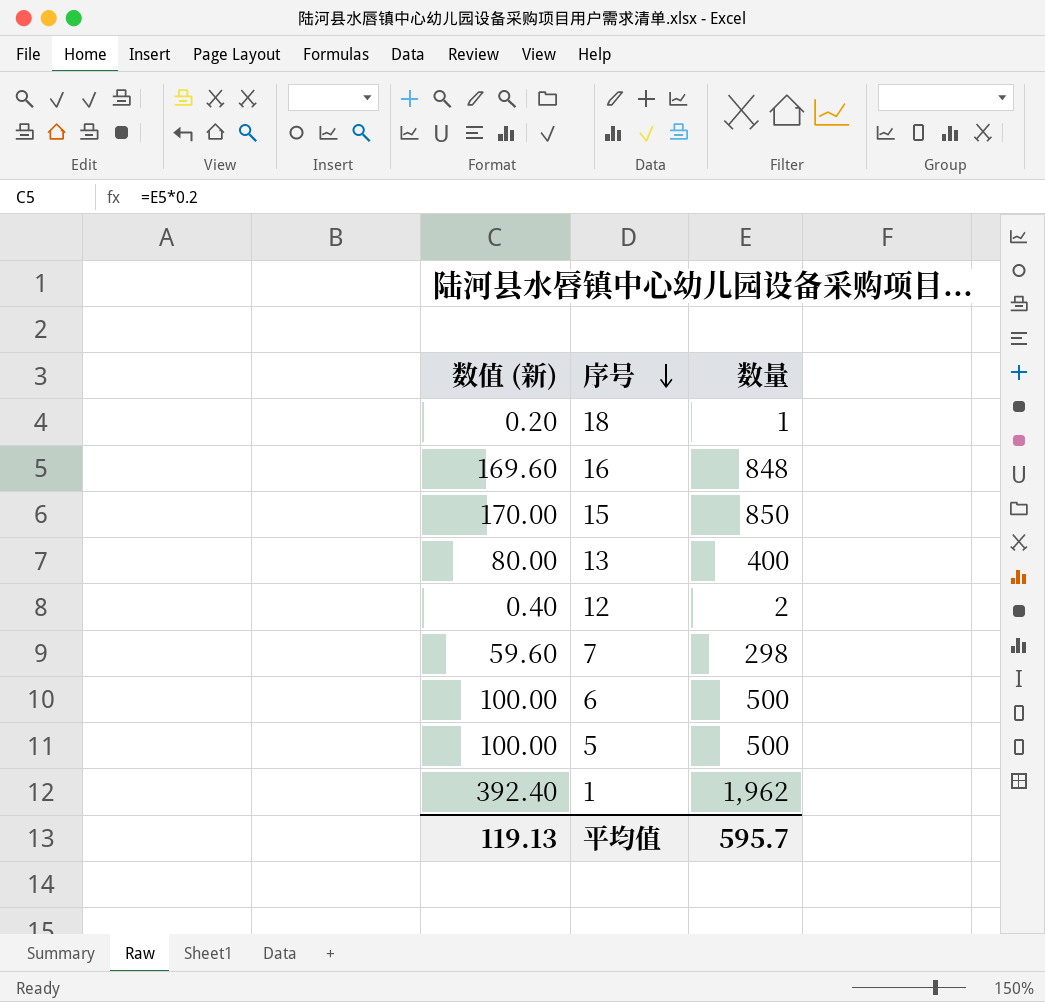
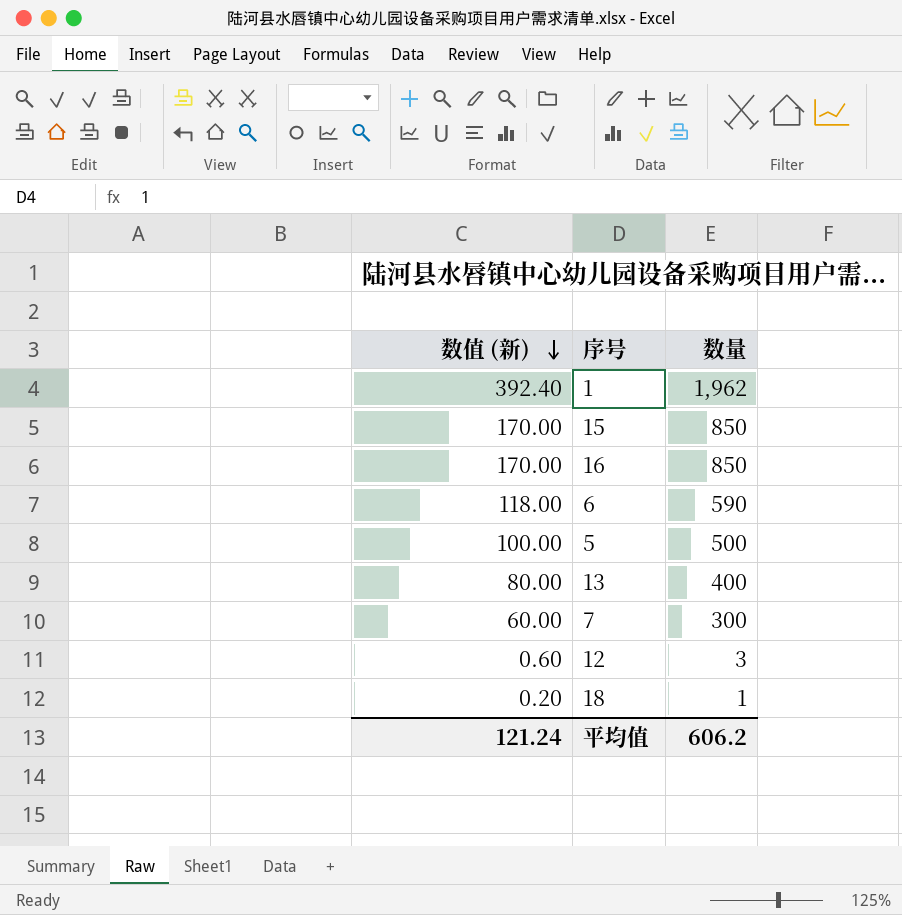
row order: 序号 descending -> 数值 (新) descending
16 | 数值 (新): 169.60 -> 170.00
16 | 数量: 848 -> 850
6 | 数值 (新): 100.00 -> 118.00
6 | 数量: 500 -> 590
7 | 数值 (新): 59.60 -> 60.00
7 | 数量: 298 -> 300
12 | 数值 (新): 0.40 -> 0.60
12 | 数量: 2 -> 3
平均值 | 数值 (新): 119.13 -> 121.24
平均值 | 数量: 595.7 -> 606.2

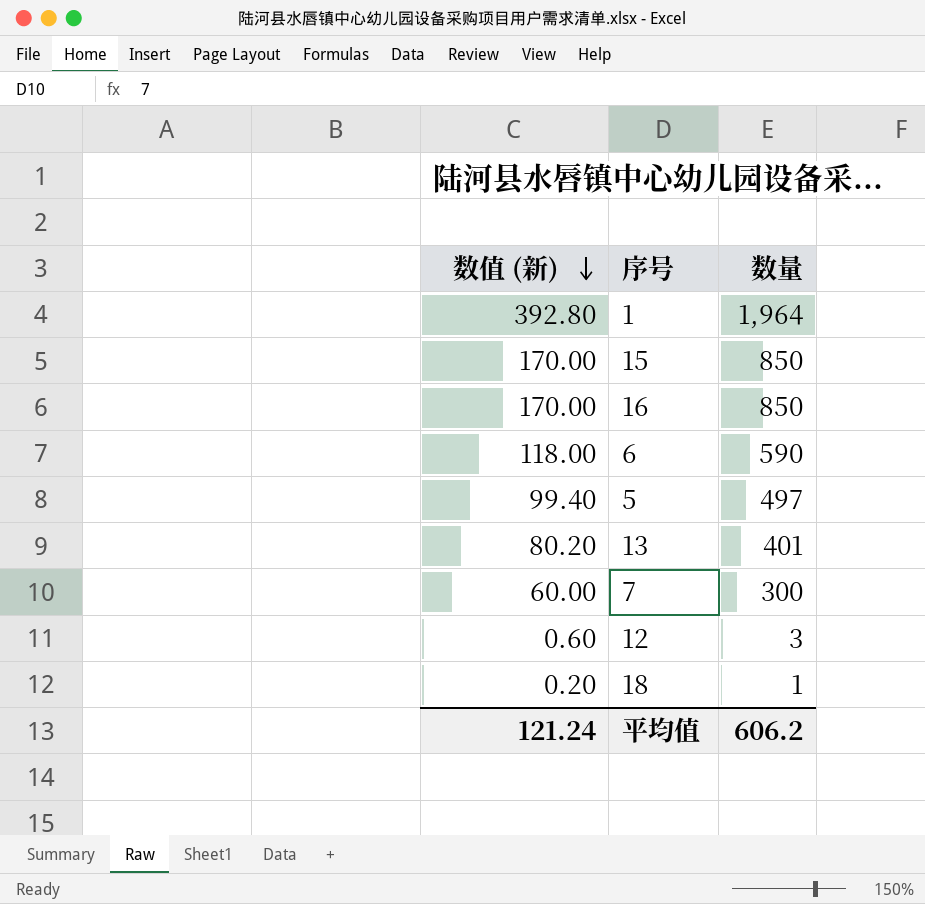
1 | 数值 (新): 392.40 -> 392.80
1 | 数量: 1,962 -> 1,964
5 | 数值 (新): 100.00 -> 99.40
5 | 数量: 500 -> 497
13 | 数值 (新): 80.00 -> 80.20
13 | 数量: 400 -> 401

